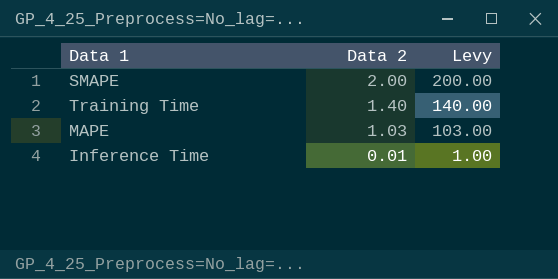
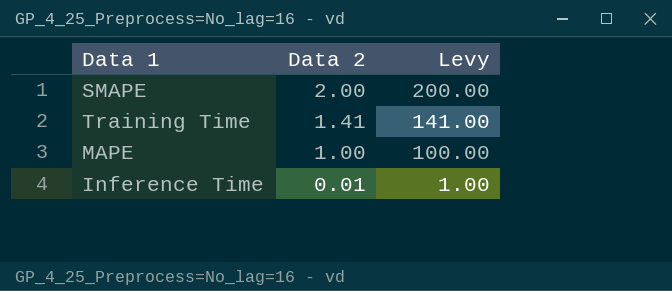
Training Time | Data 2: 1.40 -> 1.41
Training Time | Levy: 140.00 -> 141.00
MAPE | Data 2: 1.03 -> 1.00
MAPE | Levy: 103.00 -> 100.00

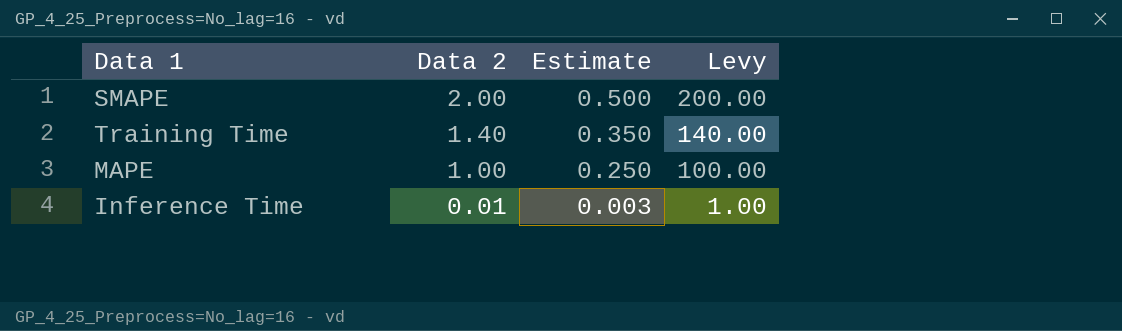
column Estimate | formula: none -> [Data 2] * 0.25
Training Time | Data 2: 1.41 -> 1.40
Training Time | Levy: 141.00 -> 140.00

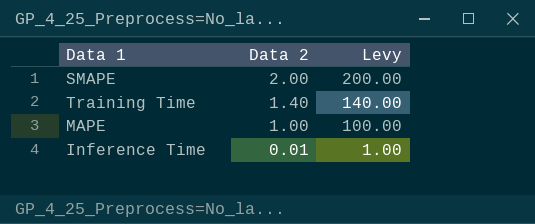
column Estimate | formula: [Data 2] * 0.25 -> none

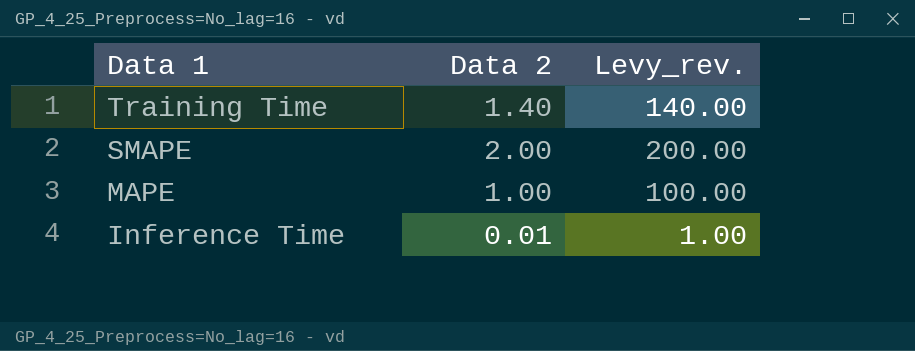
row order: Data 2 descending -> Data 1 descending
column name: Levy -> Levy_rev.

